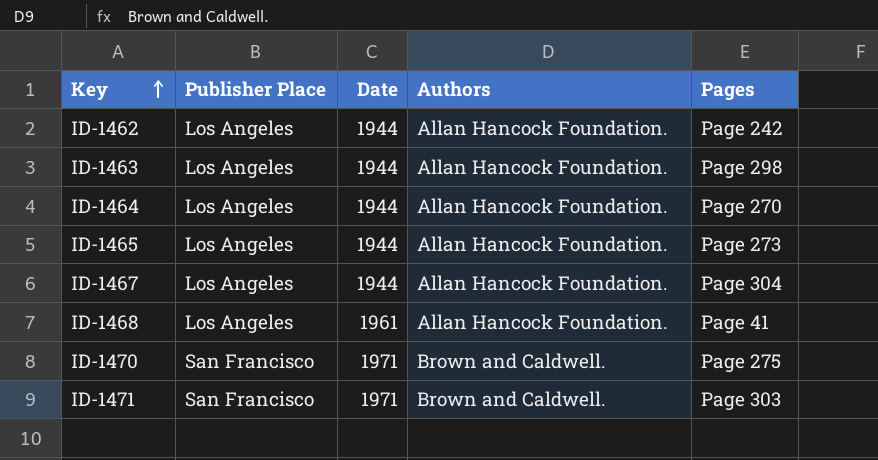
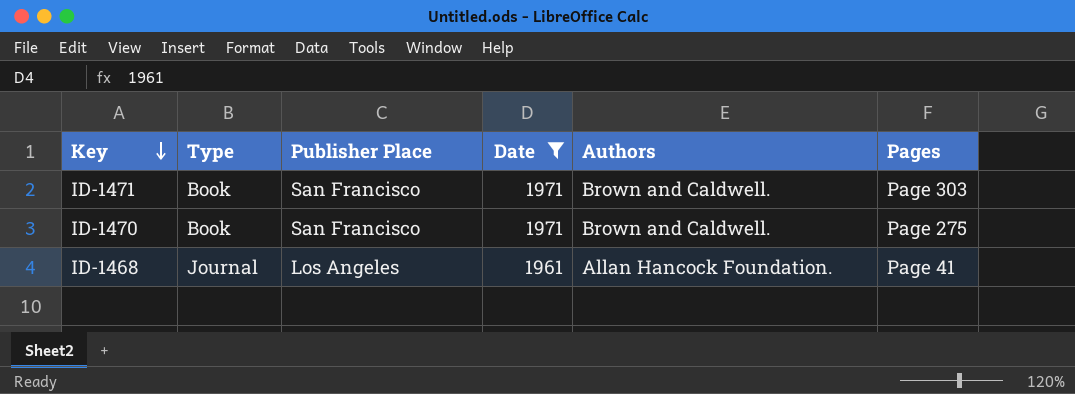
filter: none -> Date != 1944
row order: Key ascending -> Key descending
column Type | position: none -> 2

